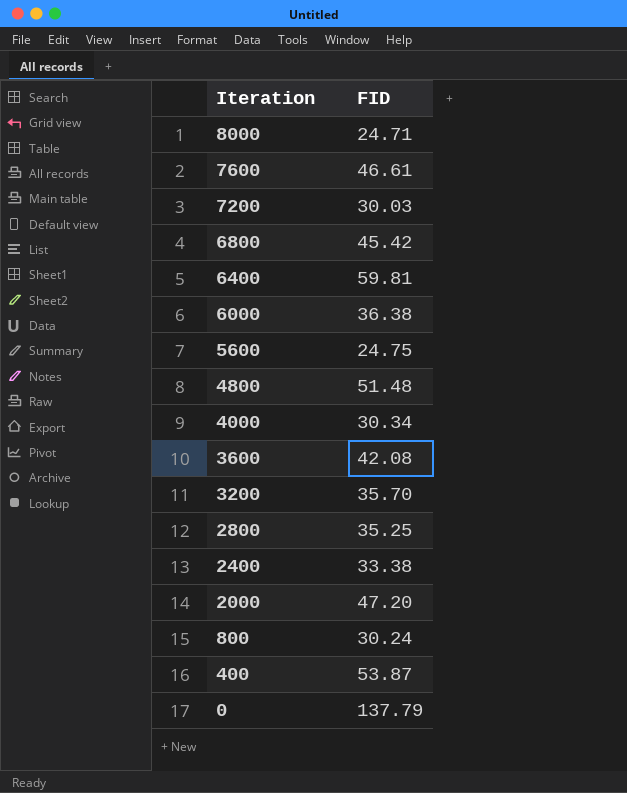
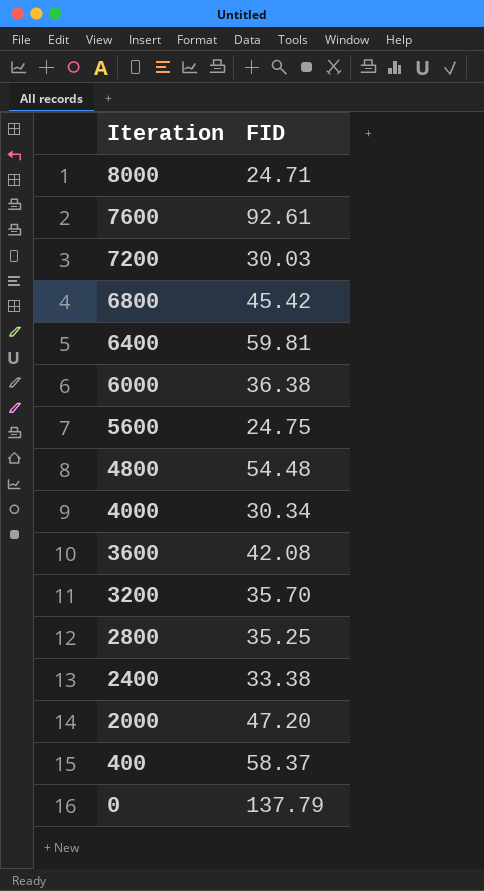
row 800: 30.24 -> none
7600 | FID: 46.61 -> 92.61
4800 | FID: 51.48 -> 54.48
400 | FID: 53.87 -> 58.37

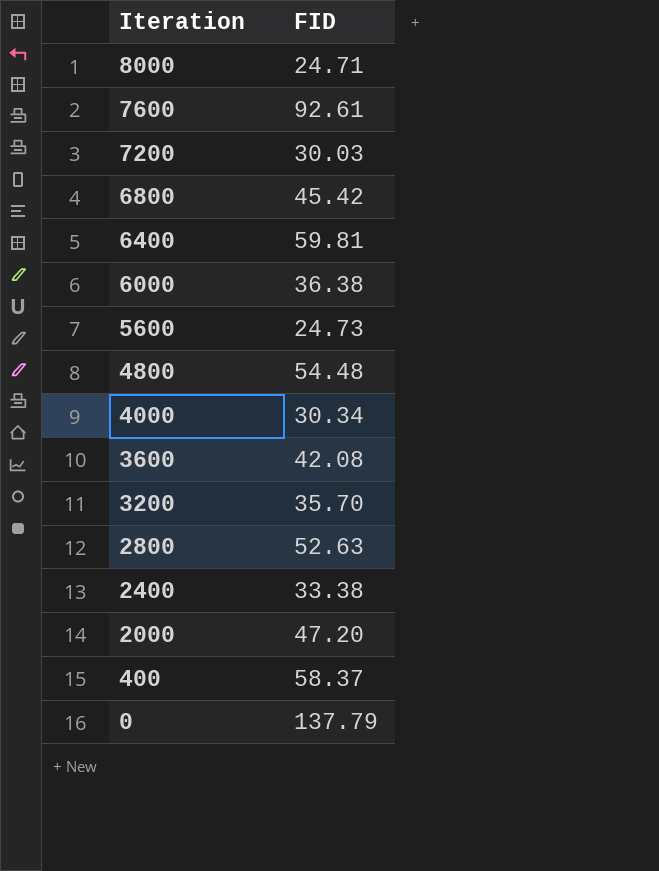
5600 | FID: 24.75 -> 24.73
2800 | FID: 35.25 -> 52.63

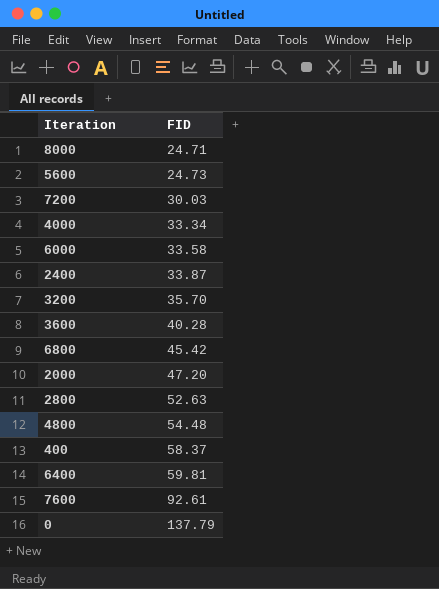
row order: Iteration descending -> FID ascending
4000 | FID: 30.34 -> 33.34
6000 | FID: 36.38 -> 33.58
2400 | FID: 33.38 -> 33.87
3600 | FID: 42.08 -> 40.28

